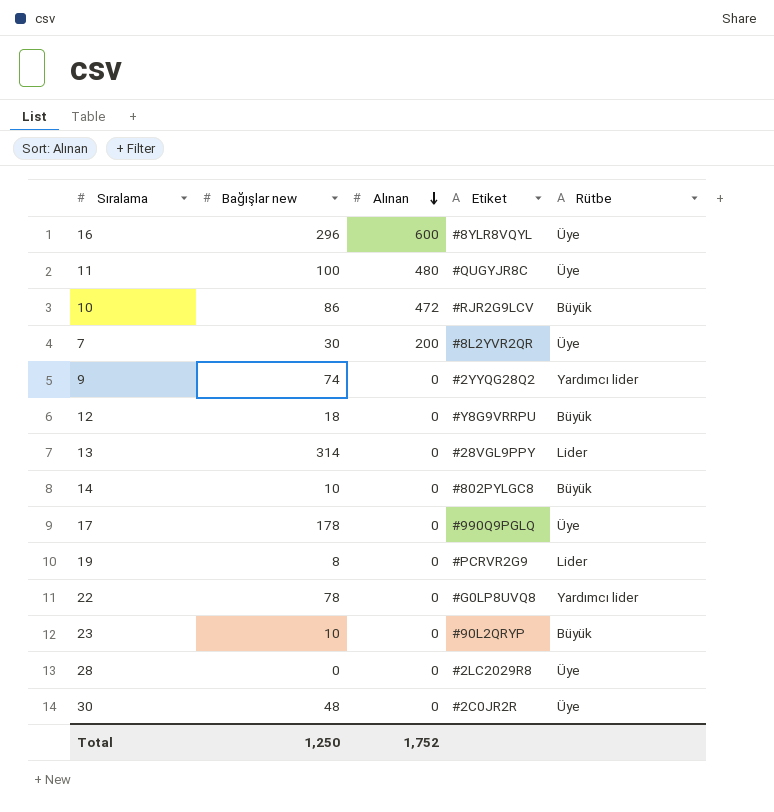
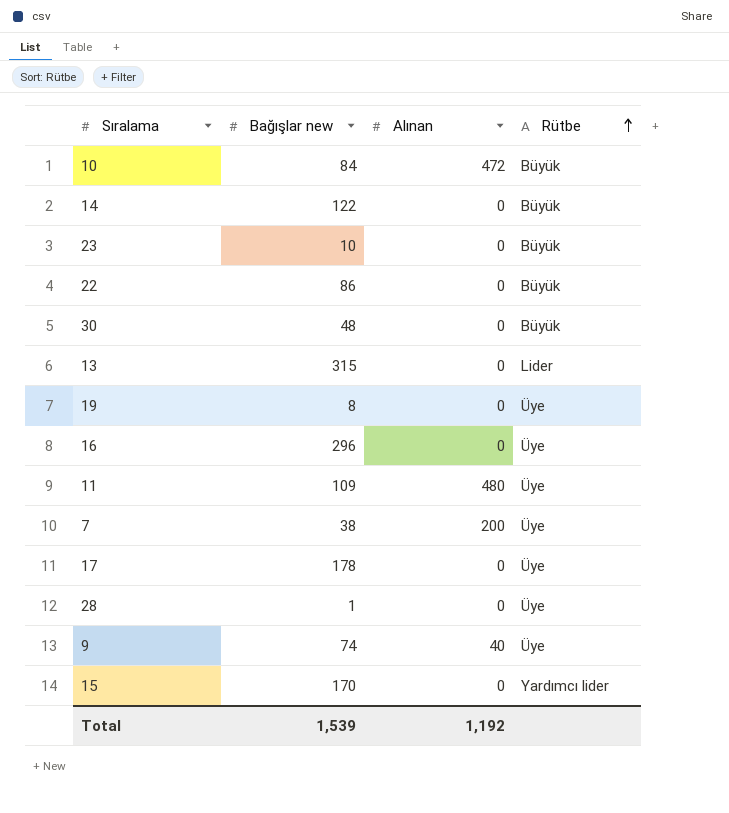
row order: Alınan descending -> Rütbe ascending
column Etiket | position: 4 -> none
row 12: 18 | 0 | #Y8G9VRRPU | Büyük -> none
10 | Bağışlar new: 86 -> 84
14 | Bağışlar new: 10 -> 122
22 | Bağışlar new: 78 -> 86
22 | Rütbe: Yardımcı lider -> Büyük
30 | Rütbe: Üye -> Büyük
13 | Bağışlar new: 314 -> 315
19 | Rütbe: Lider -> Üye
16 | Alınan: 600 -> 0
11 | Bağışlar new: 100 -> 109
7 | Bağışlar new: 30 -> 38
28 | Bağışlar new: 0 -> 1
9 | Alınan: 0 -> 40
9 | Rütbe: Yardımcı lider -> Üye
row 15: none -> 170 | 0 | Yardımcı lider
Total | Bağışlar new: 1,250 -> 1,539
Total | Alınan: 1,752 -> 1,192

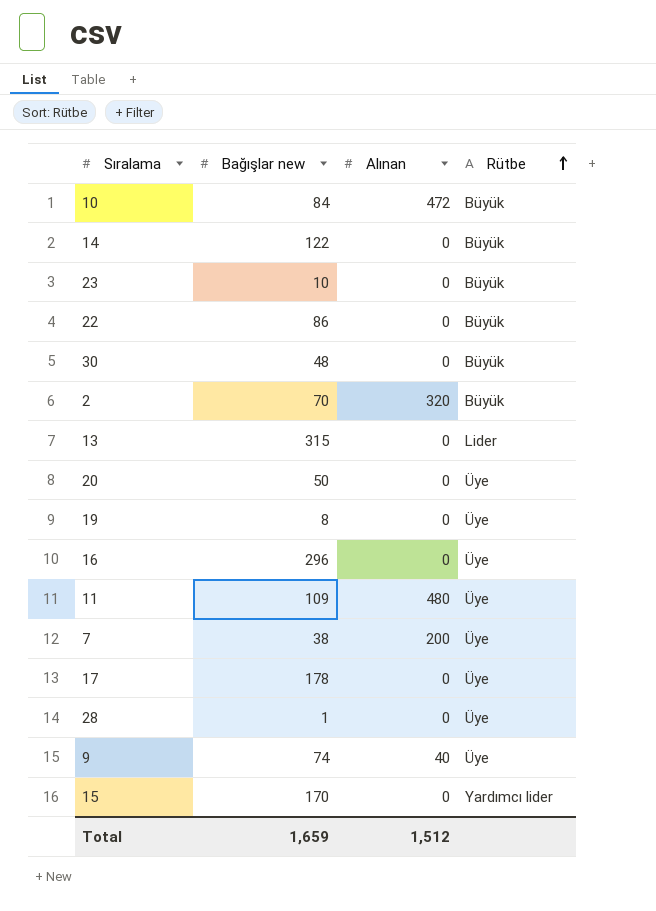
row 2: none -> 70 | 320 | Büyük
row 20: none -> 50 | 0 | Üye
Total | Bağışlar new: 1,539 -> 1,659
Total | Alınan: 1,192 -> 1,512

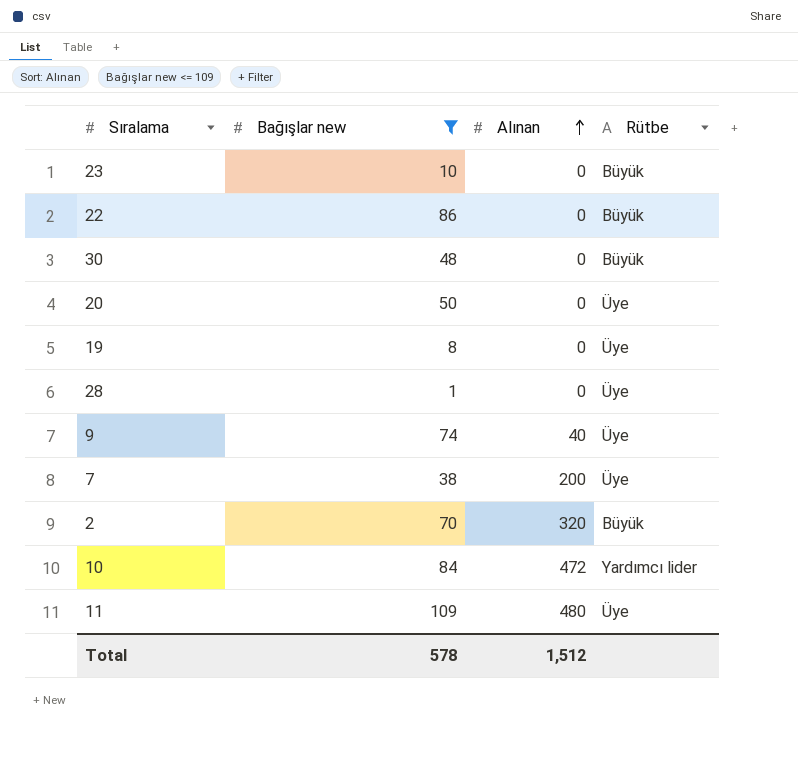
filter: none -> Bağışlar new <= 109
row order: Rütbe ascending -> Alınan ascending
10 | Rütbe: Büyük -> Yardımcı lider
Total | Bağışlar new: 1,659 -> 578

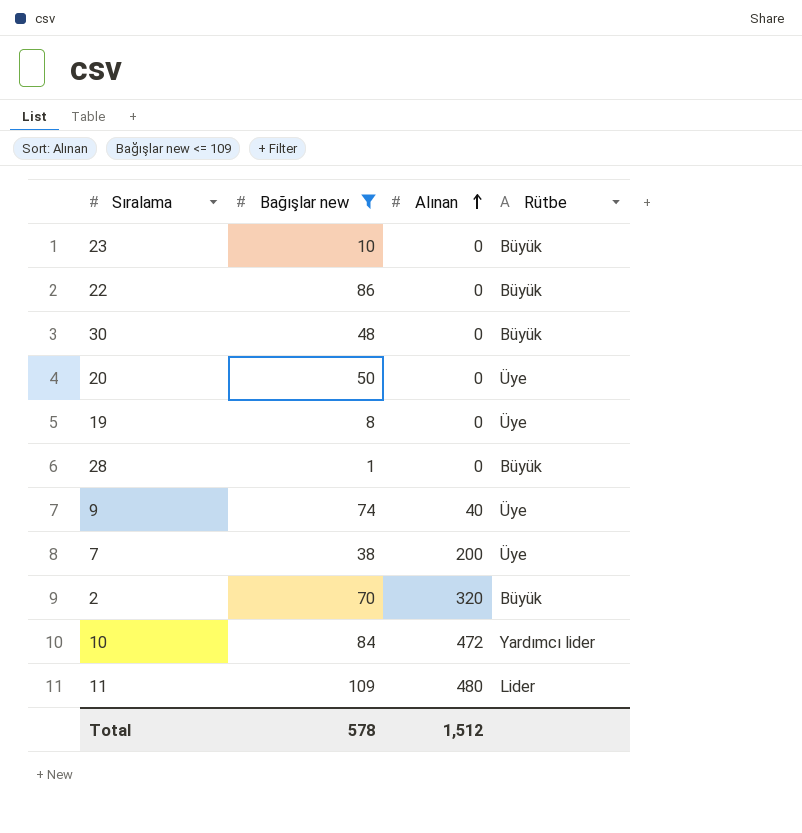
28 | Rütbe: Üye -> Büyük
11 | Rütbe: Üye -> Lider

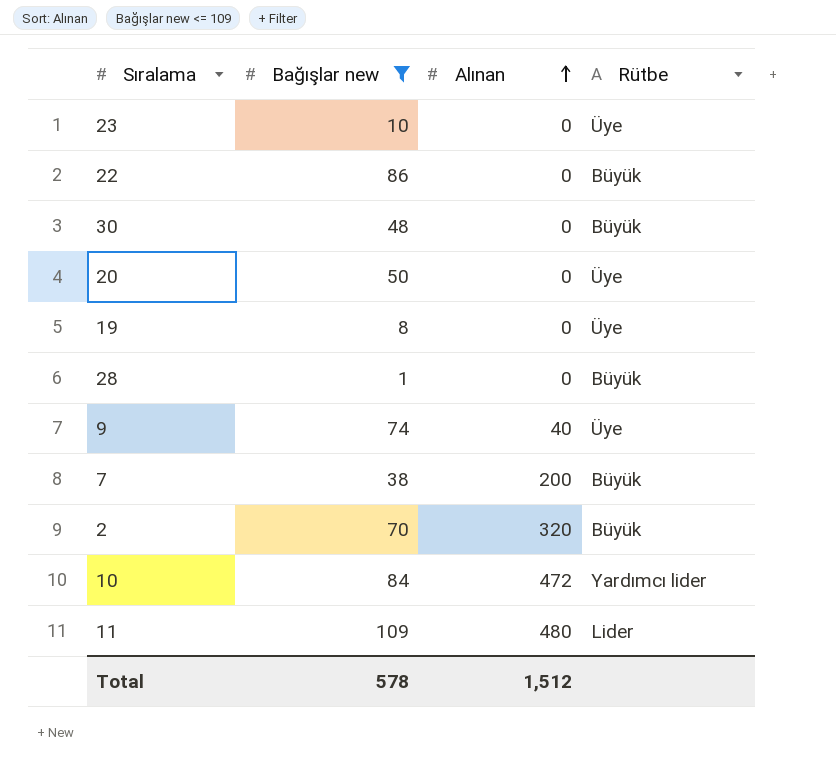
23 | Rütbe: Büyük -> Üye
7 | Rütbe: Üye -> Büyük

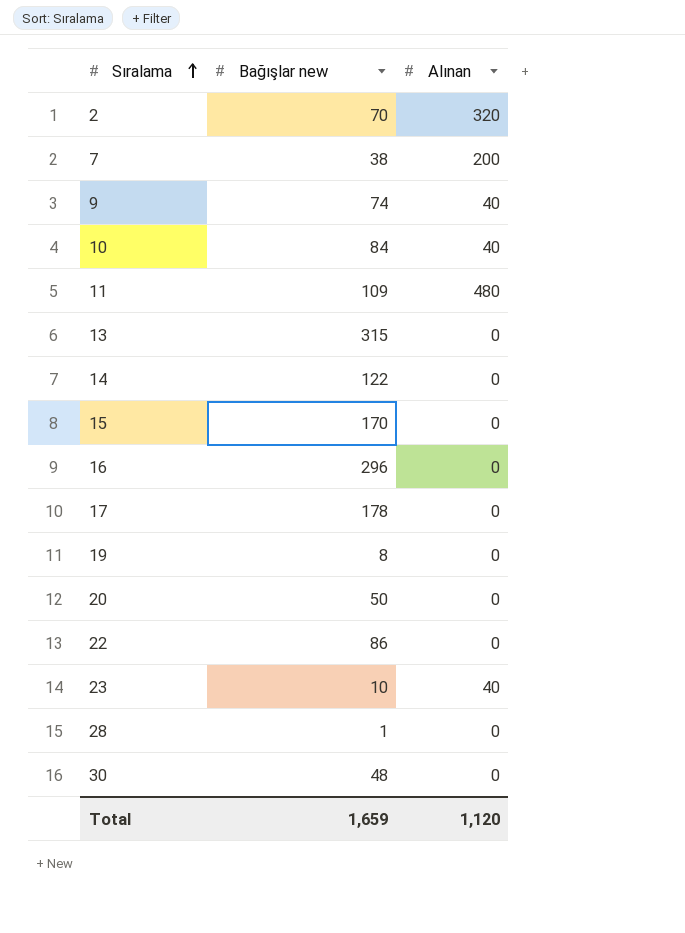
filter: Bağışlar new <= 109 -> none
row order: Alınan ascending -> Sıralama ascending
column Rütbe | position: 4 -> none
10 | Alınan: 472 -> 40
23 | Alınan: 0 -> 40
Total | Bağışlar new: 578 -> 1,659
Total | Alınan: 1,512 -> 1,120

